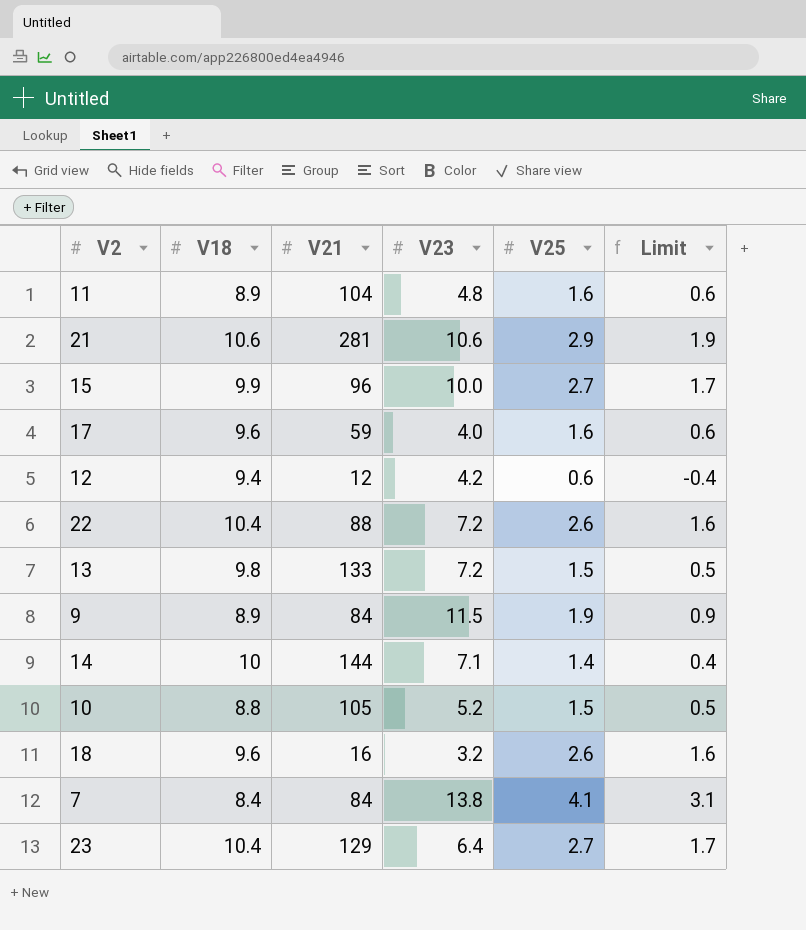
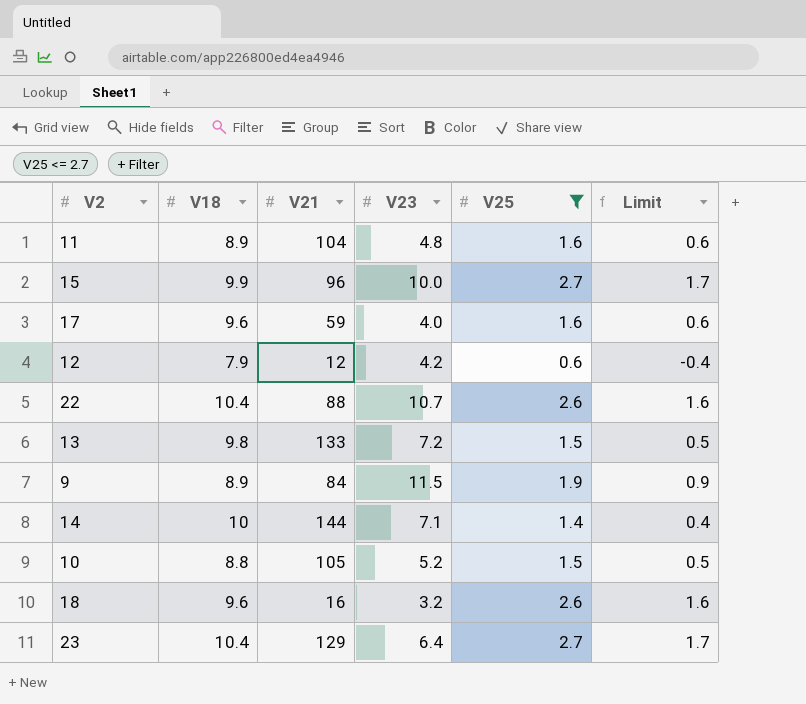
filter: none -> V25 <= 2.7
12 | V18: 9.4 -> 7.9
22 | V23: 7.2 -> 10.7

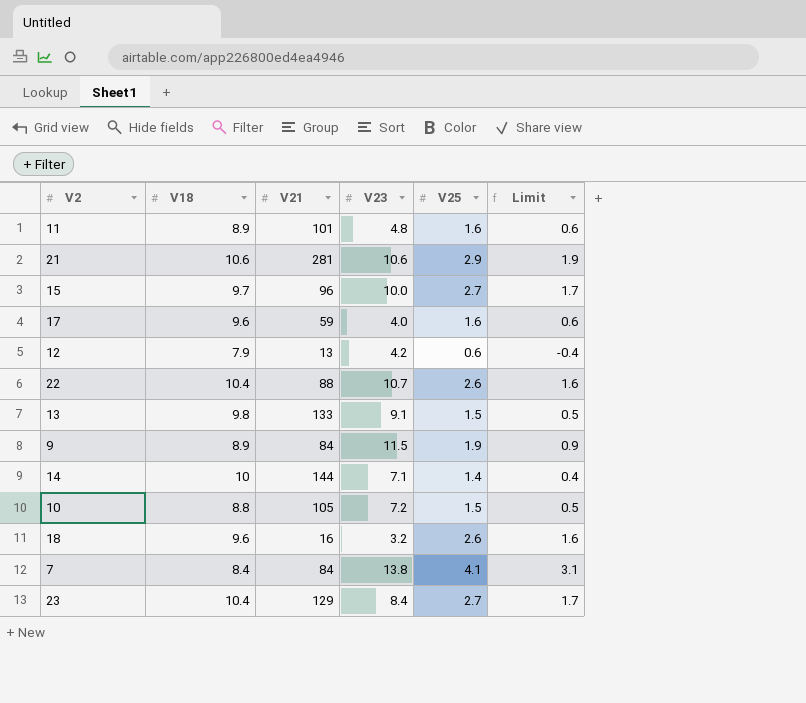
filter: V25 <= 2.7 -> none
11 | V21: 104 -> 101
15 | V18: 9.9 -> 9.7
12 | V21: 12 -> 13
13 | V23: 7.2 -> 9.1
10 | V23: 5.2 -> 7.2
23 | V23: 6.4 -> 8.4

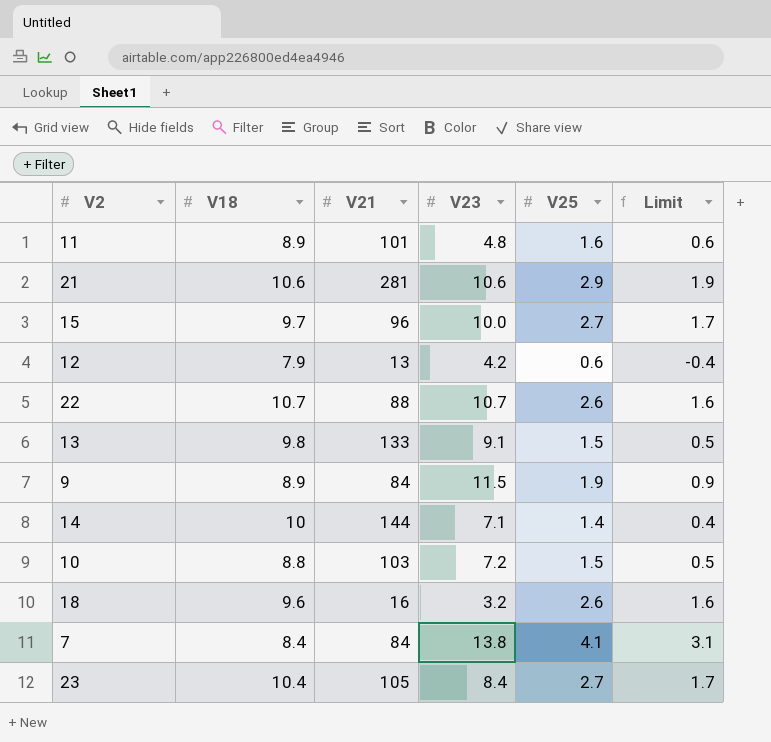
row 17: 9.6 | 59 | 4.0 | 1.6 | 0.6 -> none
22 | V18: 10.4 -> 10.7
10 | V21: 105 -> 103
23 | V21: 129 -> 105

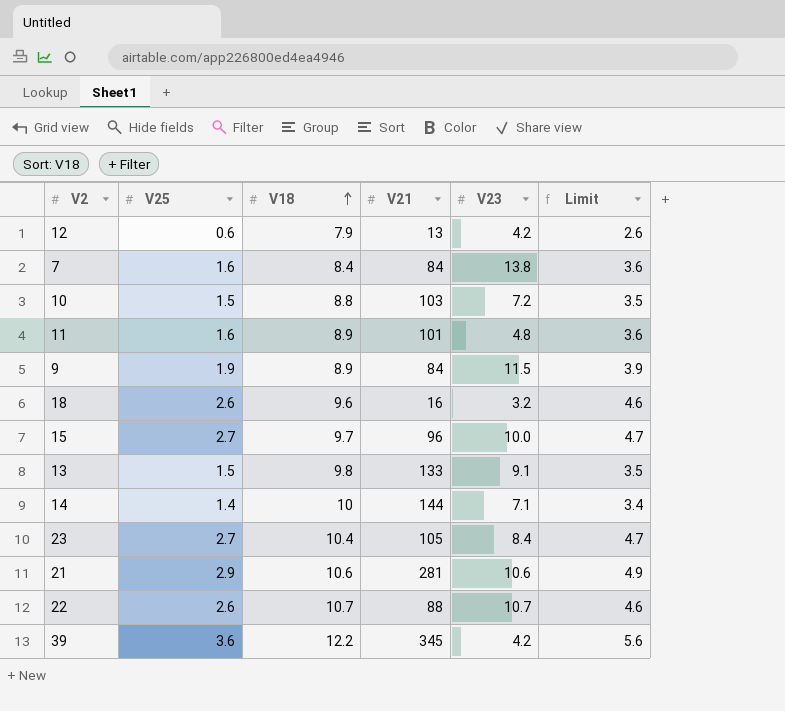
row order: none -> V18 ascending
column V25 | position: 5 -> 2
column Limit | formula: [V25] - 1 -> [V25] + 2
7 | V25: 4.1 -> 1.6
row 39: none -> 3.6 | 12.2 | 345 | 4.2 | 5.6

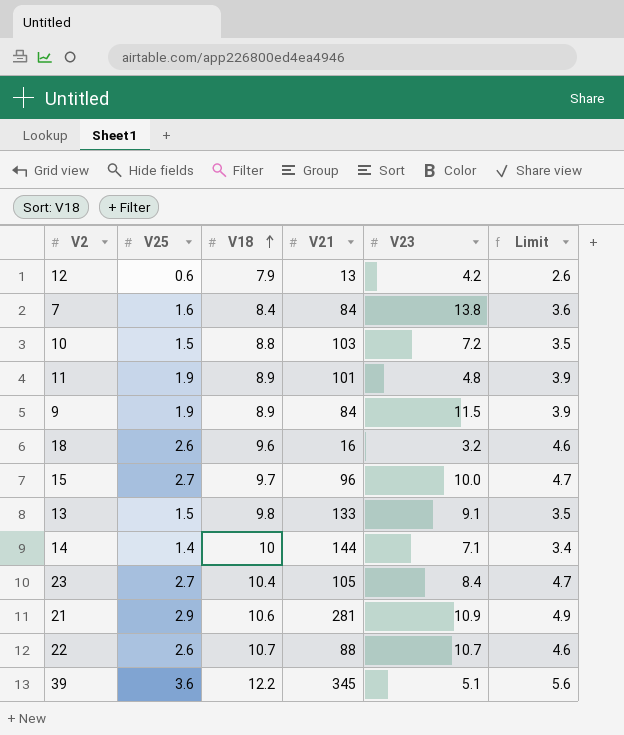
11 | V25: 1.6 -> 1.9
11 | Limit: 3.6 -> 3.9
21 | V23: 10.6 -> 10.9
39 | V23: 4.2 -> 5.1

